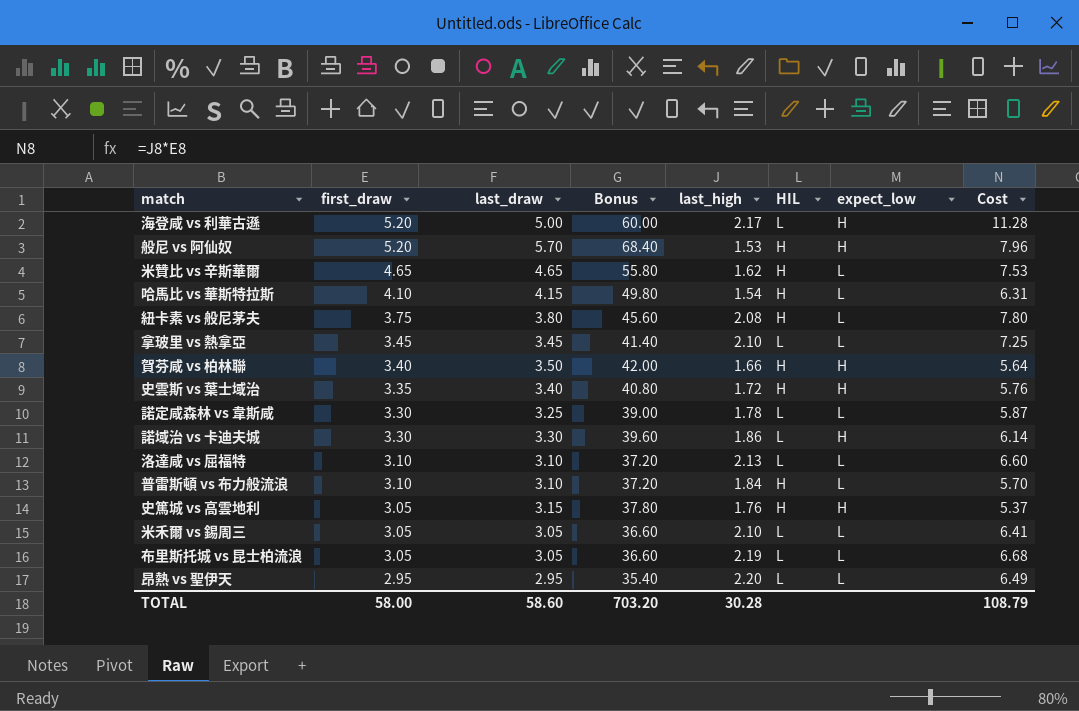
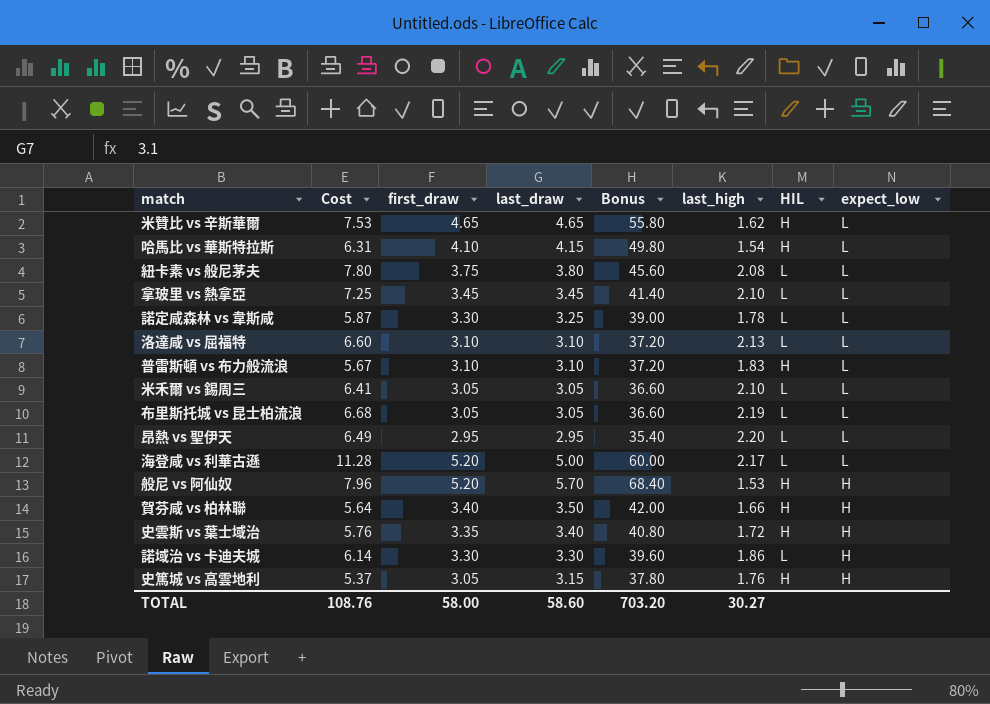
row order: first_draw descending -> expect_low descending
column Cost | position: 8 -> 2
紐卡素 vs 般尼茅夫 | HIL: H -> L
普雷斯頓 vs 布力般流浪 | Cost: 5.70 -> 5.67
普雷斯頓 vs 布力般流浪 | last_high: 1.84 -> 1.83
海登咸 vs 利華古遜 | expect_low: H -> L
TOTAL | Cost: 108.79 -> 108.76
TOTAL | last_high: 30.28 -> 30.27

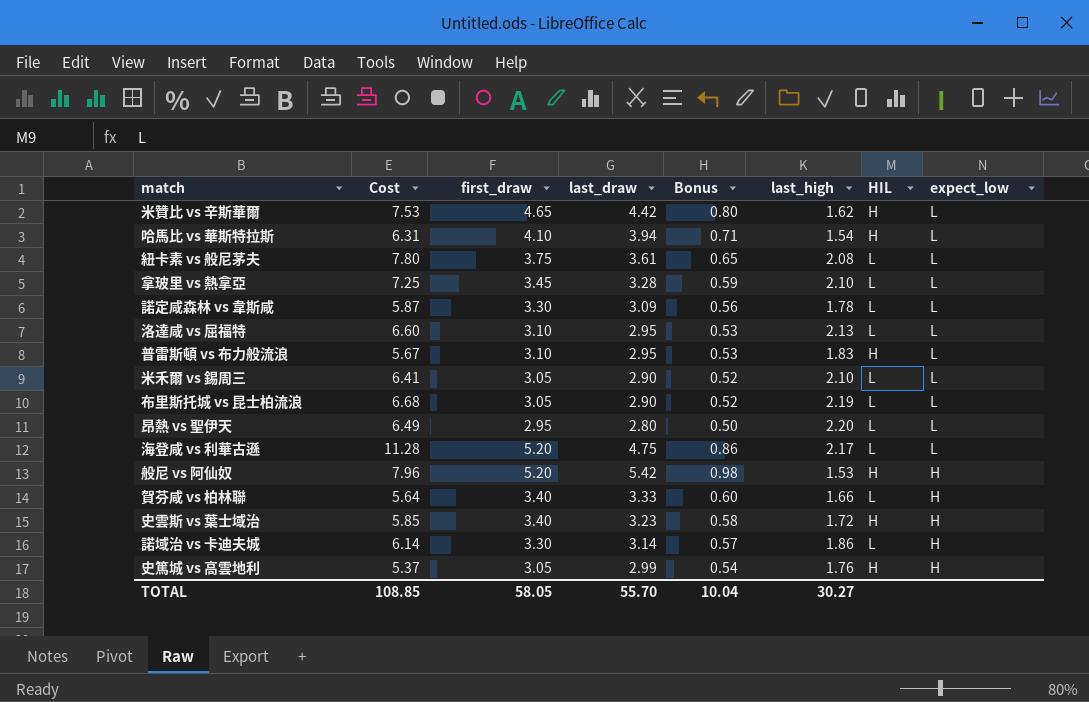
column Bonus | formula: [last_draw] * 12 -> [last_draw] * 0.18
米贊比 vs 辛斯華爾 | last_draw: 4.65 -> 4.42
哈馬比 vs 華斯特拉斯 | last_draw: 4.15 -> 3.94
紐卡素 vs 般尼茅夫 | last_draw: 3.80 -> 3.61
拿玻里 vs 熱拿亞 | last_draw: 3.45 -> 3.28
諾定咸森林 vs 韋斯咸 | last_draw: 3.25 -> 3.09
洛達咸 vs 屈福特 | last_draw: 3.10 -> 2.95
普雷斯頓 vs 布力般流浪 | last_draw: 3.10 -> 2.95
米禾爾 vs 錫周三 | last_draw: 3.05 -> 2.90
布里斯托城 vs 昆士柏流浪 | last_draw: 3.05 -> 2.90
昂熱 vs 聖伊天 | last_draw: 2.95 -> 2.80
海登咸 vs 利華古遜 | last_draw: 5.00 -> 4.75
般尼 vs 阿仙奴 | last_draw: 5.70 -> 5.42
賀芬咸 vs 柏林聯 | last_draw: 3.50 -> 3.33
賀芬咸 vs 柏林聯 | HIL: H -> L
史雲斯 vs 葉士域治 | Cost: 5.76 -> 5.85
史雲斯 vs 葉士域治 | first_draw: 3.35 -> 3.40
史雲斯 vs 葉士域治 | last_draw: 3.40 -> 3.23
諾域治 vs 卡迪夫城 | last_draw: 3.30 -> 3.14
史篤城 vs 高雲地利 | last_draw: 3.15 -> 2.99
TOTAL | Cost: 108.76 -> 108.85
TOTAL | first_draw: 58.00 -> 58.05
TOTAL | last_draw: 58.60 -> 55.70
TOTAL | Bonus: 703.20 -> 10.04

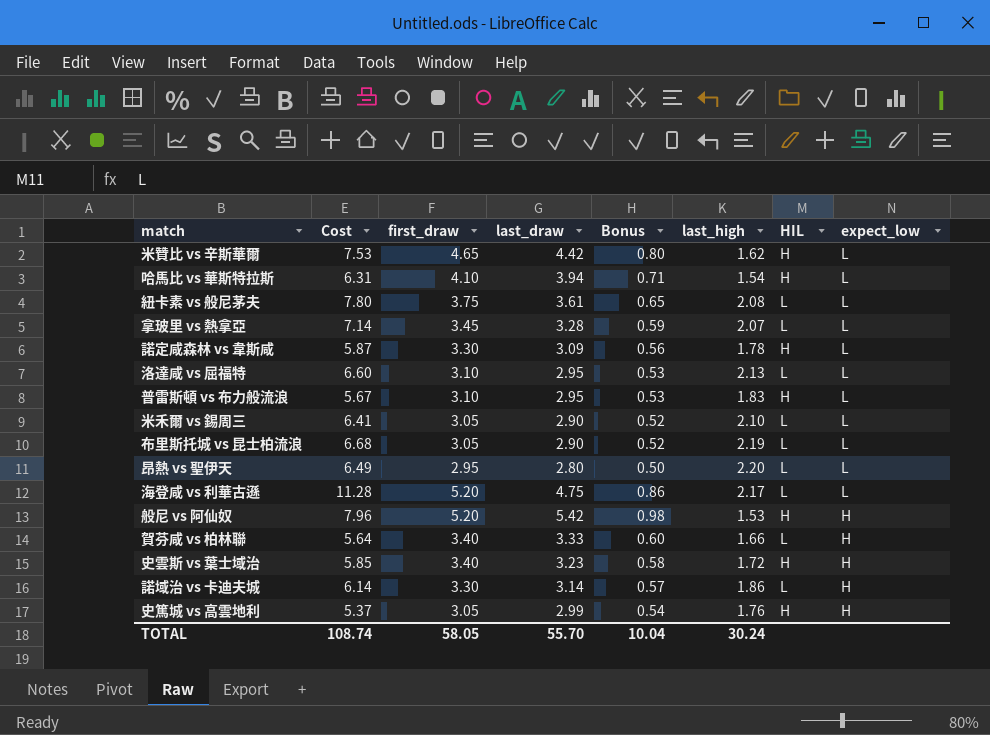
拿玻里 vs 熱拿亞 | Cost: 7.25 -> 7.14
拿玻里 vs 熱拿亞 | last_high: 2.10 -> 2.07
諾定咸森林 vs 韋斯咸 | HIL: L -> H
TOTAL | Cost: 108.85 -> 108.74
TOTAL | last_high: 30.27 -> 30.24

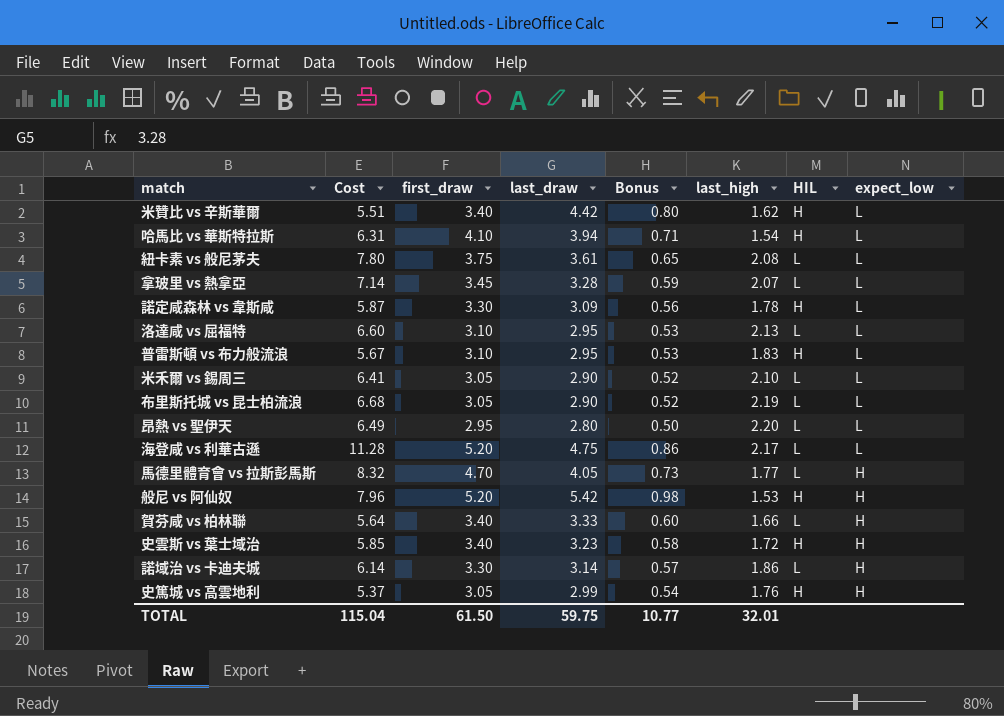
米贊比 vs 辛斯華爾 | Cost: 7.53 -> 5.51
米贊比 vs 辛斯華爾 | first_draw: 4.65 -> 3.40
row 馬德里體育會 vs 拉斯彭馬斯: none -> 8.32 | 4.70 | 4.05 | 0.73 | 1.77 | L | H
TOTAL | Cost: 108.74 -> 115.04
TOTAL | first_draw: 58.05 -> 61.50
TOTAL | last_draw: 55.70 -> 59.75
TOTAL | Bonus: 10.04 -> 10.77
TOTAL | last_high: 30.24 -> 32.01

